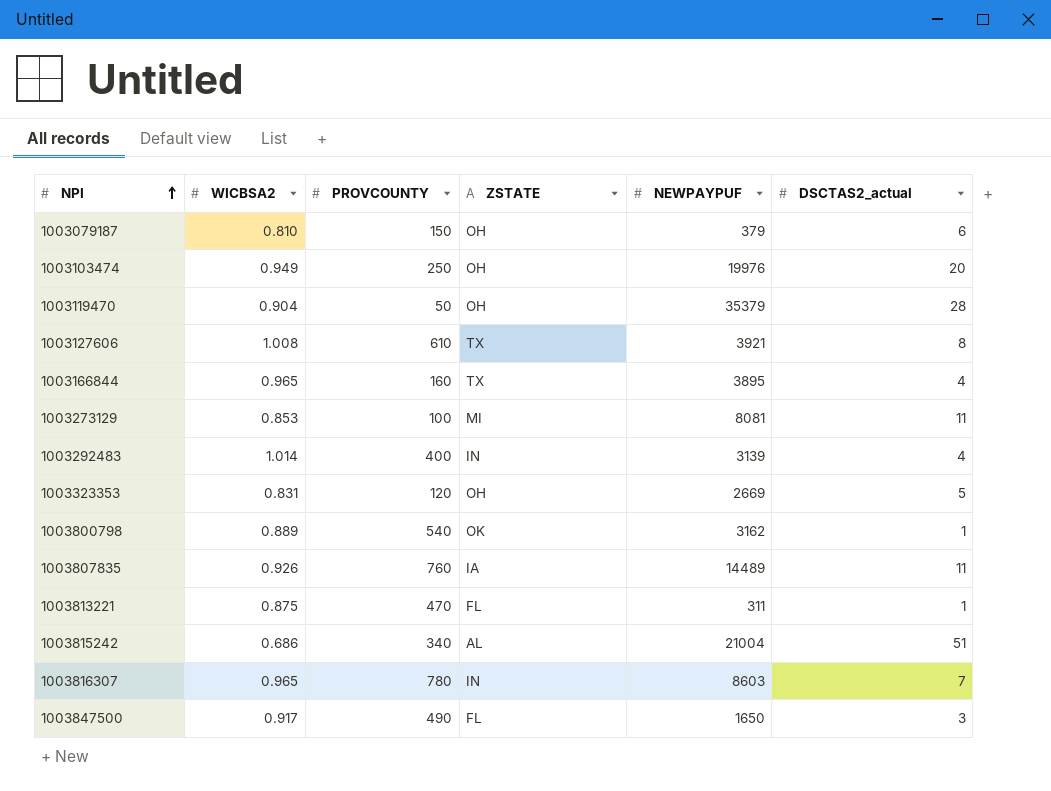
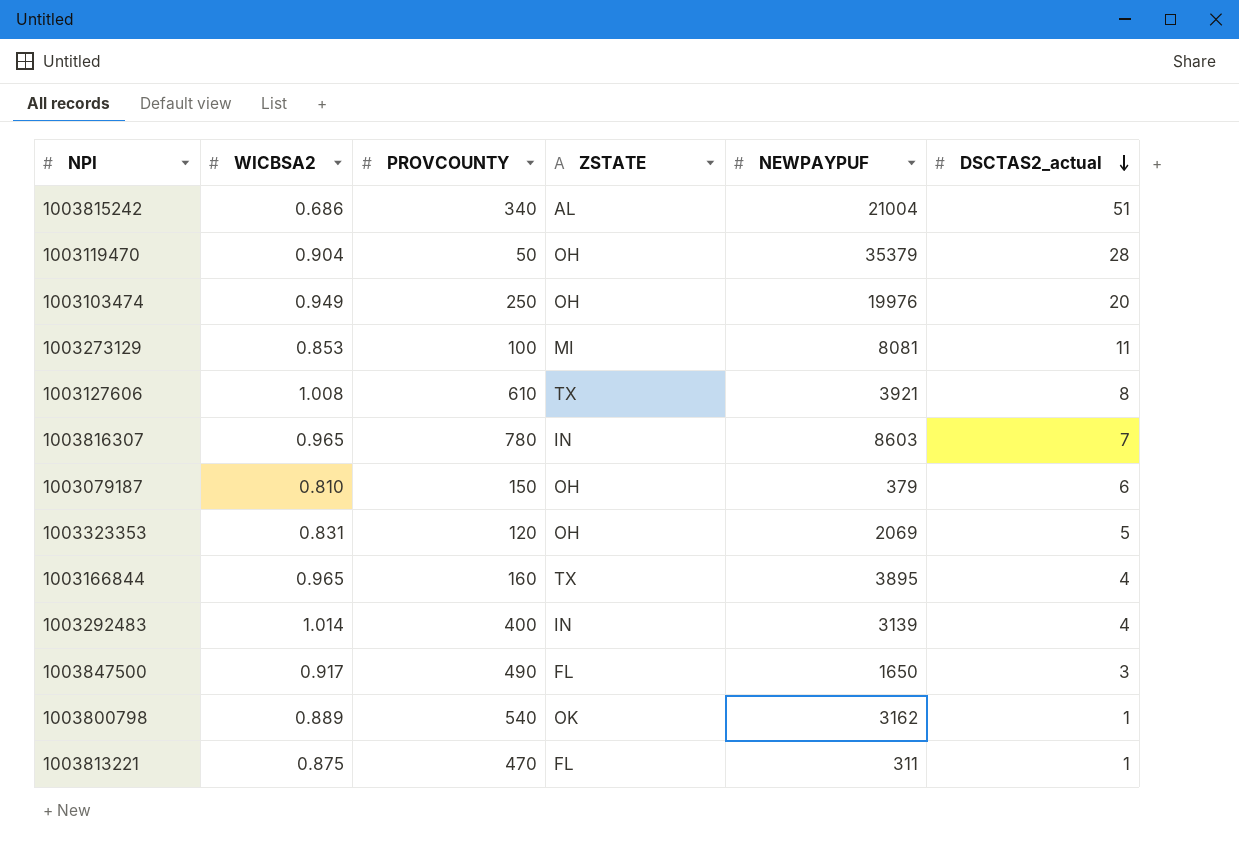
row order: NPI ascending -> DSCTAS2_actual descending
row 1003807835: 0.926 | 760 | IA | 14489 | 11 -> none
1003323353 | NEWPAYPUF: 2669 -> 2069

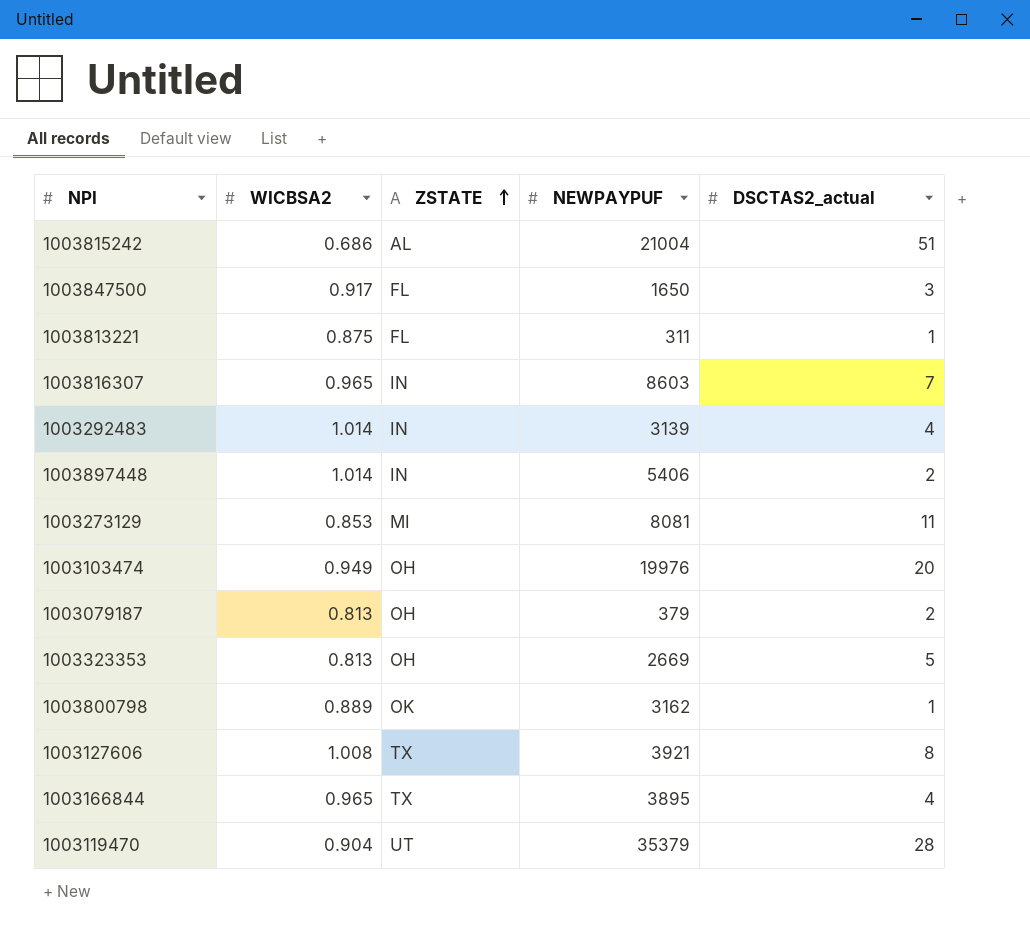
row order: DSCTAS2_actual descending -> ZSTATE ascending
column PROVCOUNTY | position: 3 -> none
row 1003897448: none -> 1.014 | IN | 5406 | 2
1003079187 | WICBSA2: 0.810 -> 0.813
1003079187 | DSCTAS2_actual: 6 -> 2
1003323353 | WICBSA2: 0.831 -> 0.813
1003323353 | NEWPAYPUF: 2069 -> 2669
1003119470 | ZSTATE: OH -> UT

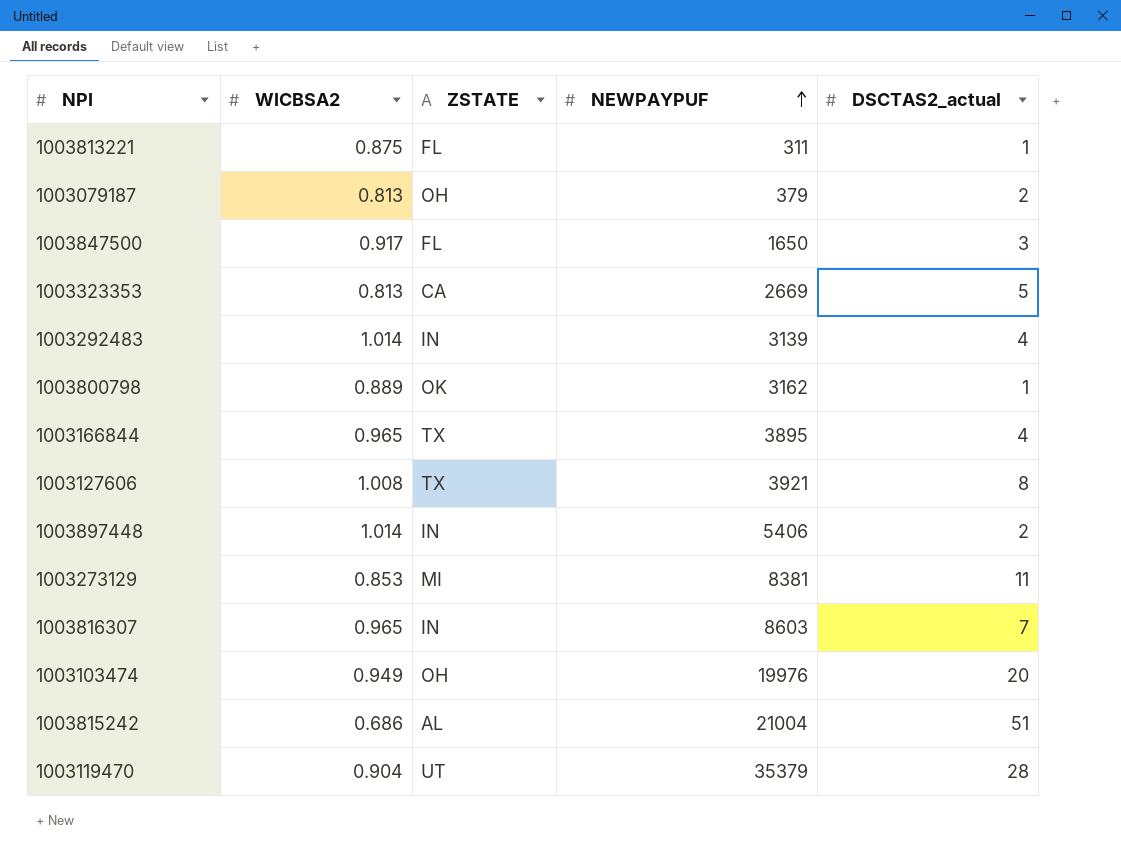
row order: ZSTATE ascending -> NEWPAYPUF ascending
1003323353 | ZSTATE: OH -> CA
1003273129 | NEWPAYPUF: 8081 -> 8381

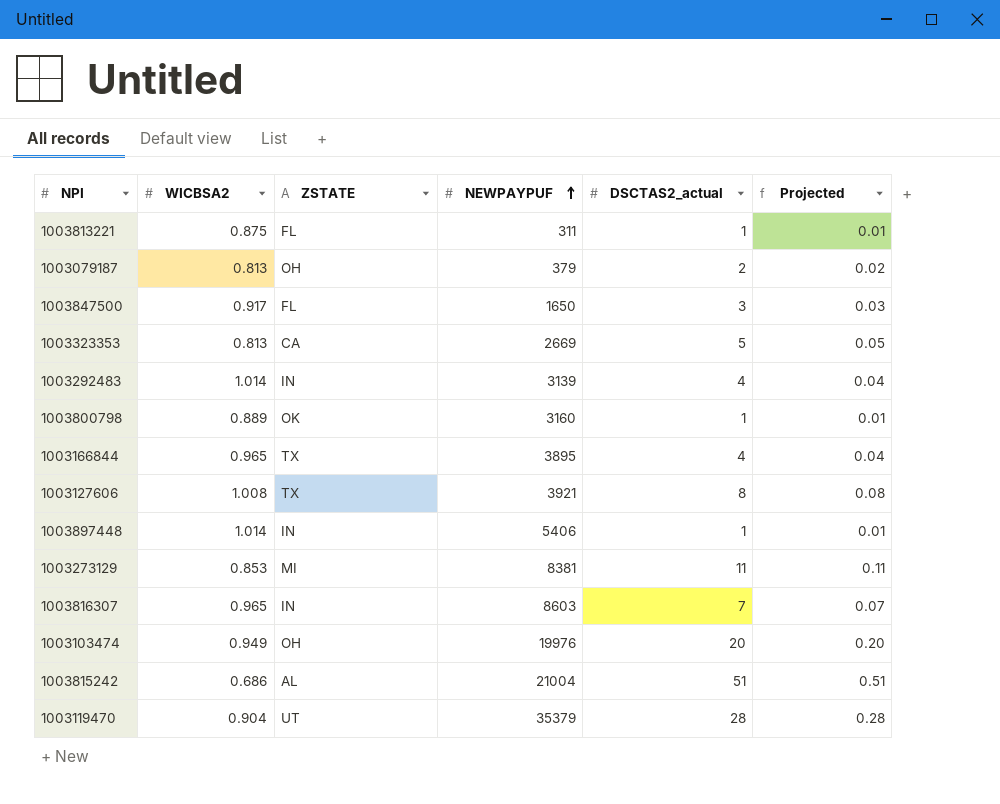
column Projected | formula: none -> [DSCTAS2_actual] * 0.01
1003800798 | NEWPAYPUF: 3162 -> 3160
1003897448 | DSCTAS2_actual: 2 -> 1

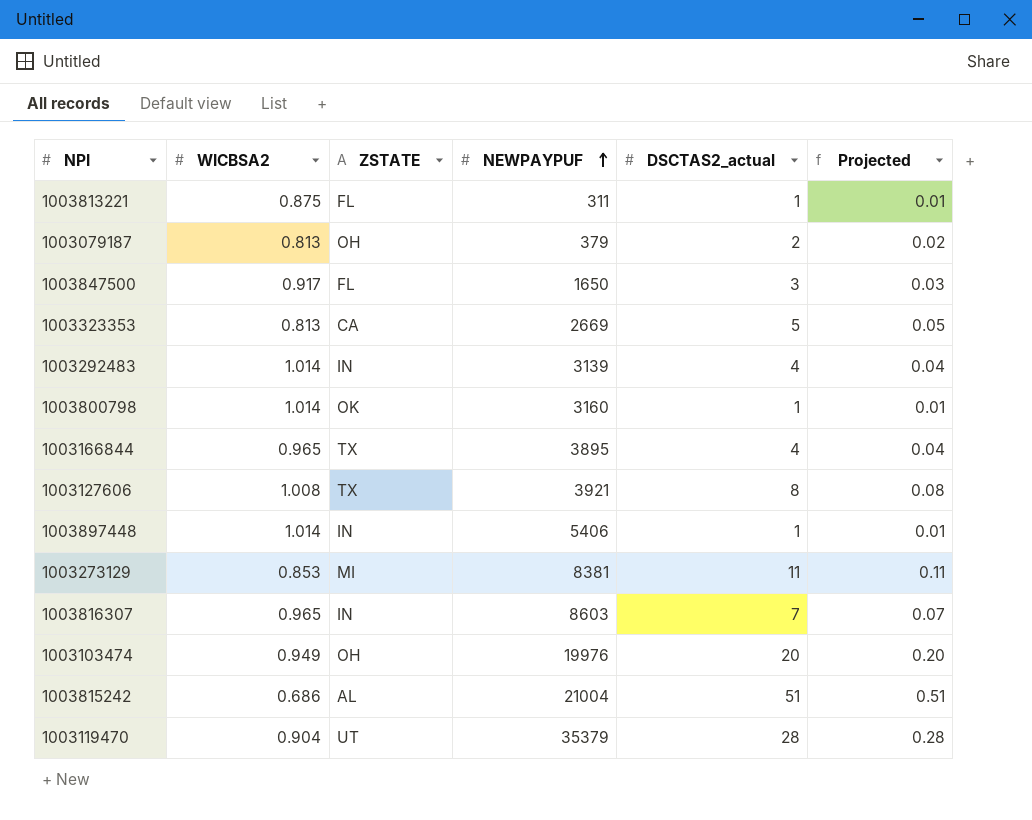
1003800798 | WICBSA2: 0.889 -> 1.014

